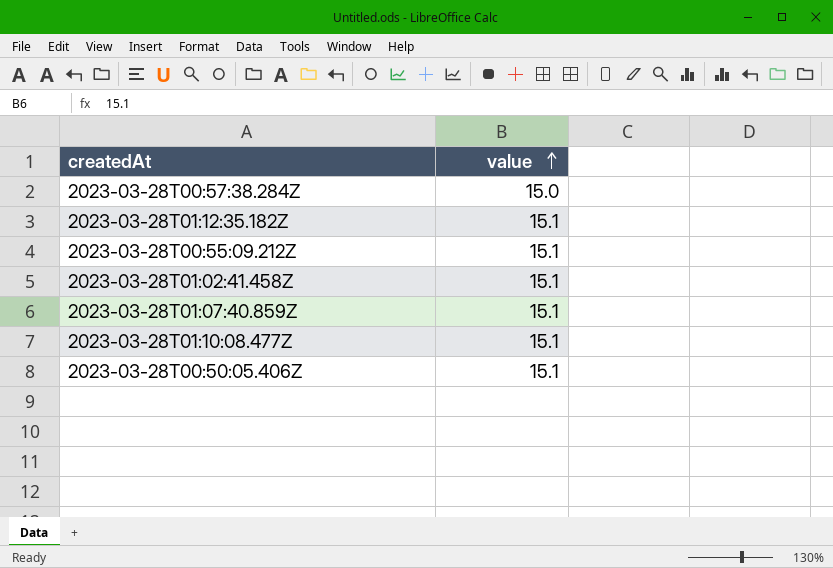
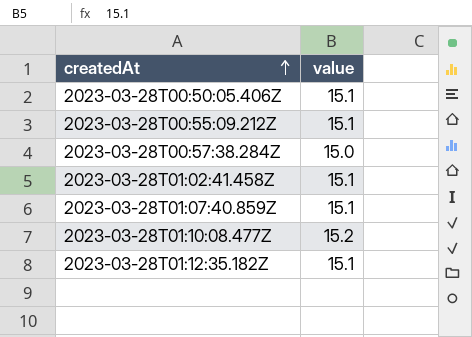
row order: value ascending -> createdAt ascending
2023-03-28T01:10:08.477Z | value: 15.1 -> 15.2

